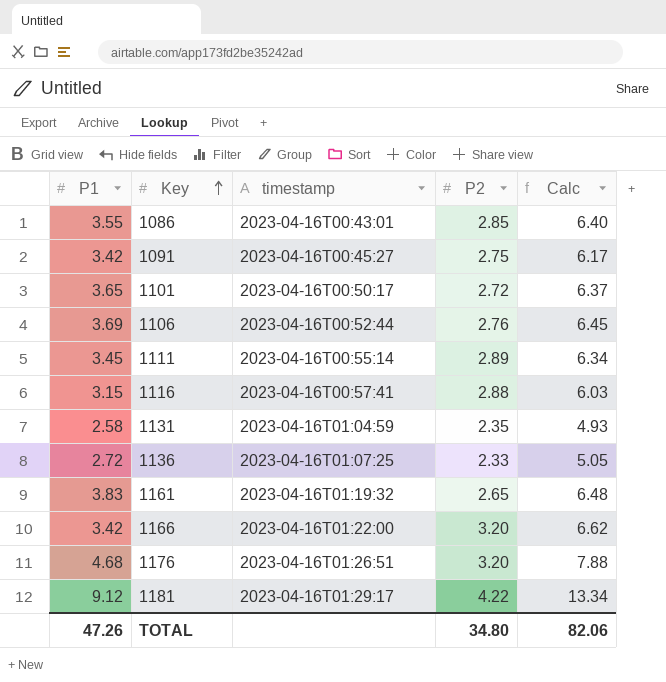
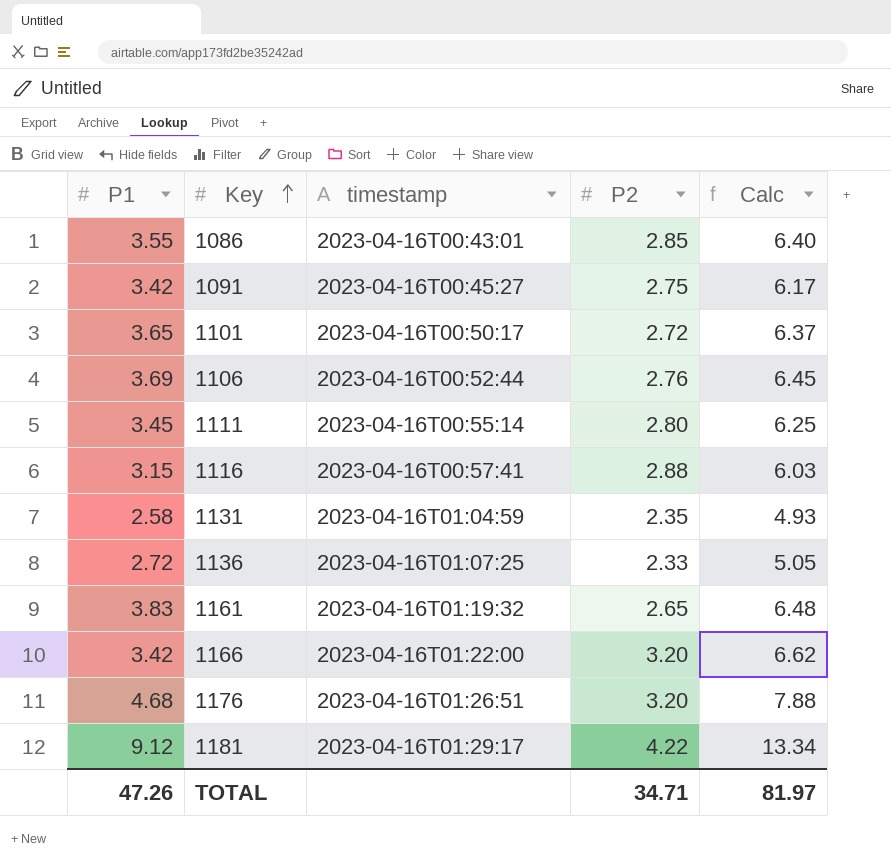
1111 | P2: 2.89 -> 2.80
1111 | Calc: 6.34 -> 6.25
TOTAL | P2: 34.80 -> 34.71
TOTAL | Calc: 82.06 -> 81.97

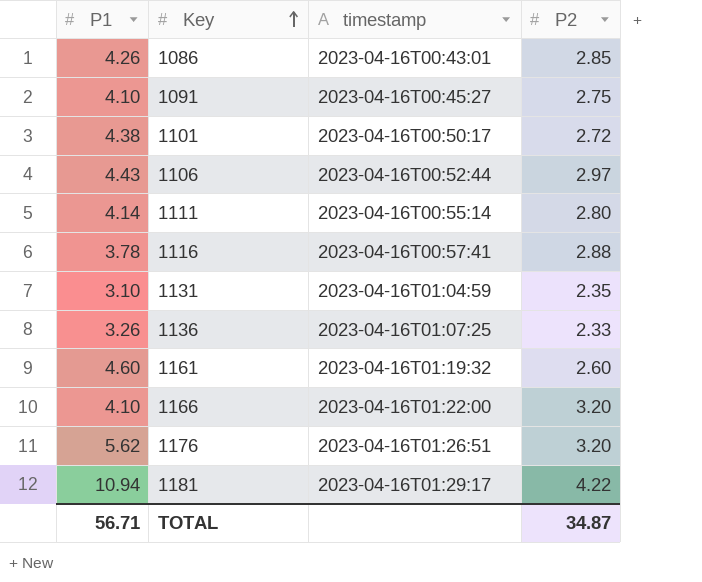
column Calc | formula: [P1] + [P2] -> none
1086 | P1: 3.55 -> 4.26
1091 | P1: 3.42 -> 4.10
1101 | P1: 3.65 -> 4.38
1106 | P1: 3.69 -> 4.43
1106 | P2: 2.76 -> 2.97
1111 | P1: 3.45 -> 4.14
1116 | P1: 3.15 -> 3.78
1131 | P1: 2.58 -> 3.10
1136 | P1: 2.72 -> 3.26
1161 | P1: 3.83 -> 4.60
1161 | P2: 2.65 -> 2.60
1166 | P1: 3.42 -> 4.10
1176 | P1: 4.68 -> 5.62
1181 | P1: 9.12 -> 10.94
TOTAL | P1: 47.26 -> 56.71
TOTAL | P2: 34.71 -> 34.87

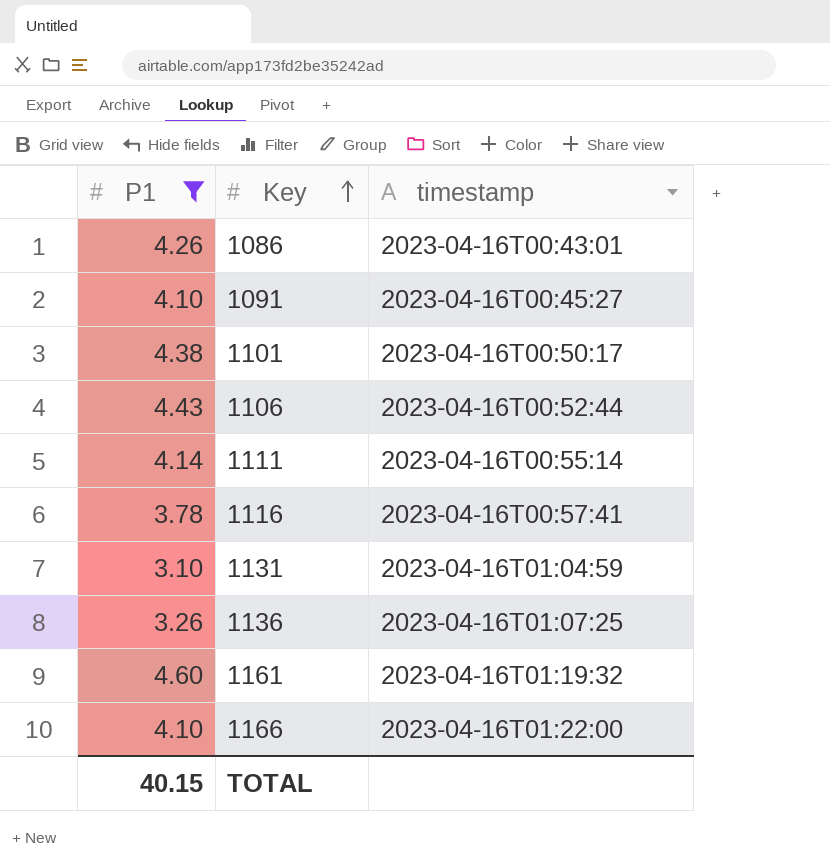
filter: none -> P1 <= 4.60
column P2 | position: 4 -> none
TOTAL | P1: 56.71 -> 40.15

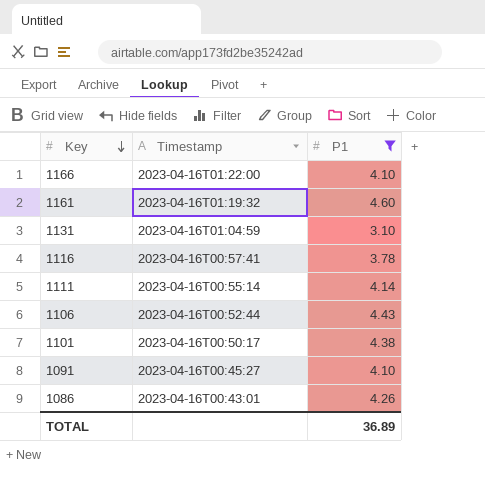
row order: Key ascending -> Key descending
column name: timestamp -> Timestamp
column P1 | position: 1 -> 3
row 1136: 3.26 | 2023-04-16T01:07:25 -> none
TOTAL | P1: 40.15 -> 36.89

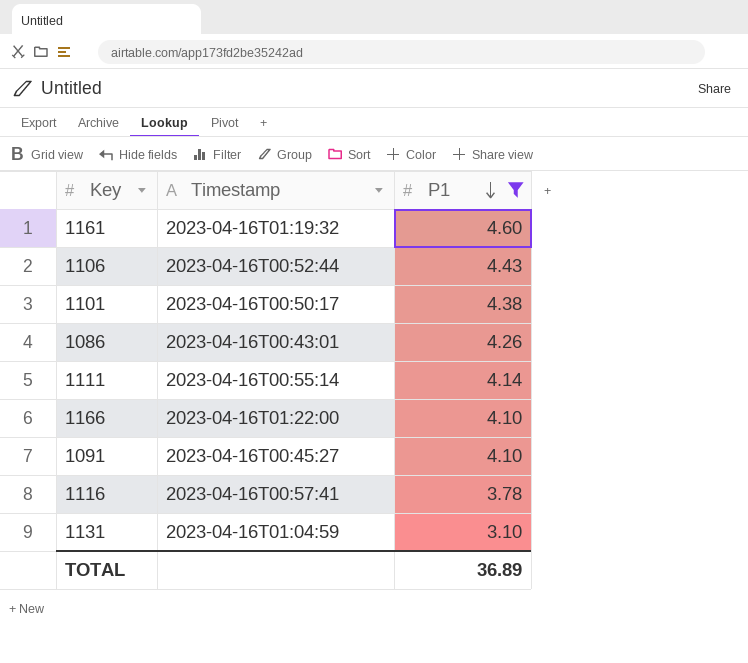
row order: Key descending -> P1 descending

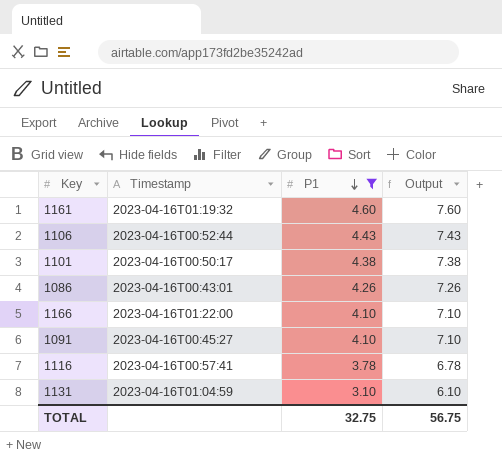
column Output | formula: none -> [P1] + 3
row 1111: 2023-04-16T00:55:14 | 4.14 -> none
TOTAL | P1: 36.89 -> 32.75

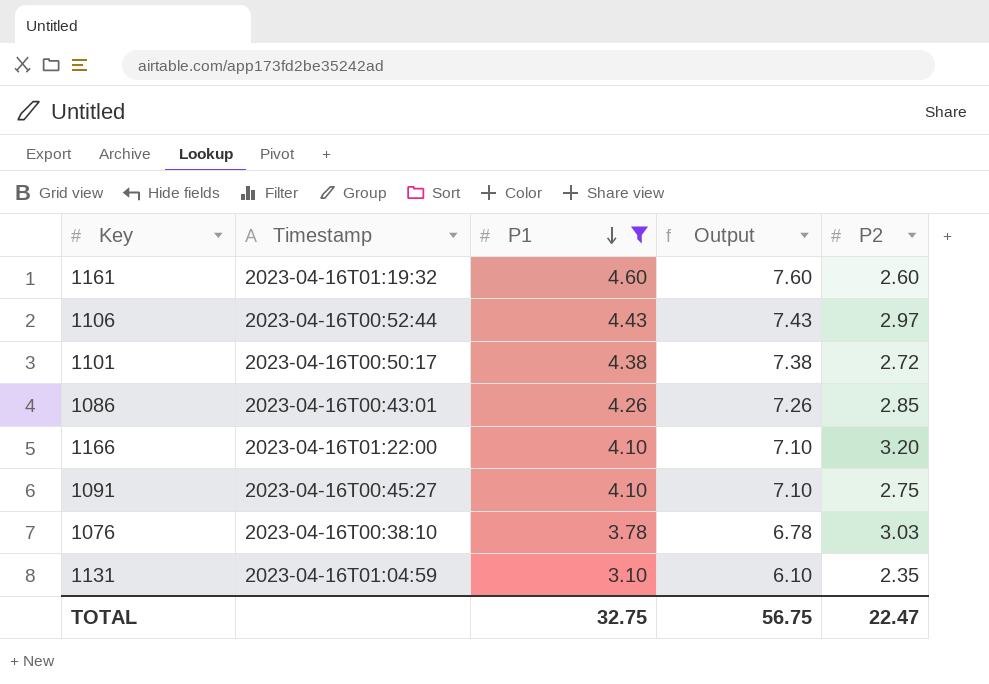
column P2 | position: none -> 5
row 1116: 2023-04-16T00:57:41 | 3.78 | 6.78 -> none
row 1076: none -> 2023-04-16T00:38:10 | 3.78 | 6.78 | 3.03

